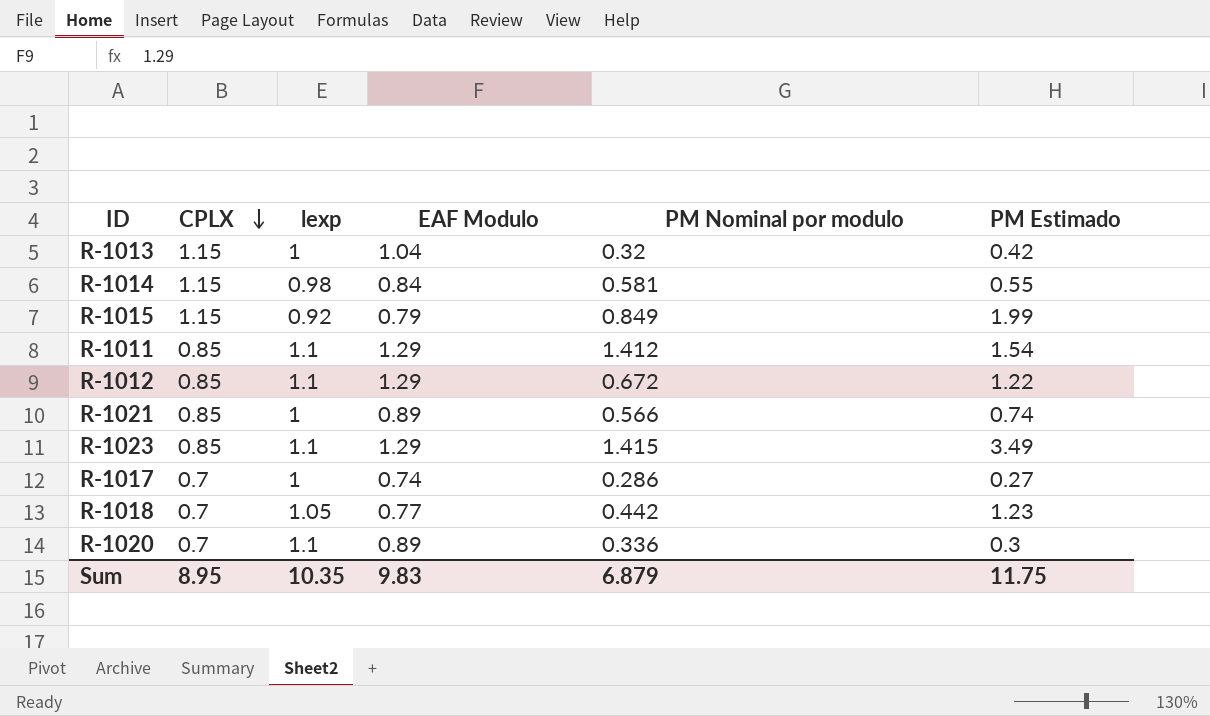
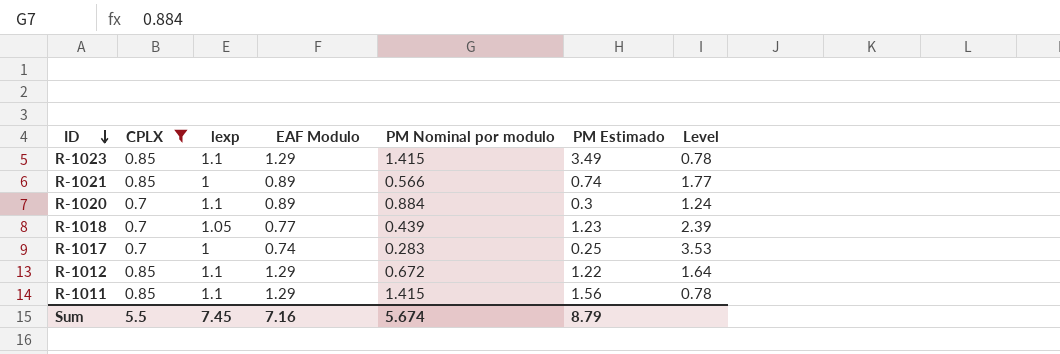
filter: none -> CPLX != 1.15
row order: CPLX descending -> ID descending
column Level | formula: none -> [lexp] / [PM Nominal por modulo]
R-1020 | PM Nominal por modulo: 0.336 -> 0.884
R-1018 | PM Nominal por modulo: 0.442 -> 0.439
R-1017 | PM Nominal por modulo: 0.286 -> 0.283
R-1017 | PM Estimado: 0.27 -> 0.25
R-1011 | PM Nominal por modulo: 1.412 -> 1.415
R-1011 | PM Estimado: 1.54 -> 1.56
Sum | CPLX: 8.95 -> 5.5
Sum | lexp: 10.35 -> 7.45
Sum | EAF Modulo: 9.83 -> 7.16
Sum | PM Nominal por modulo: 6.879 -> 5.674
Sum | PM Estimado: 11.75 -> 8.79

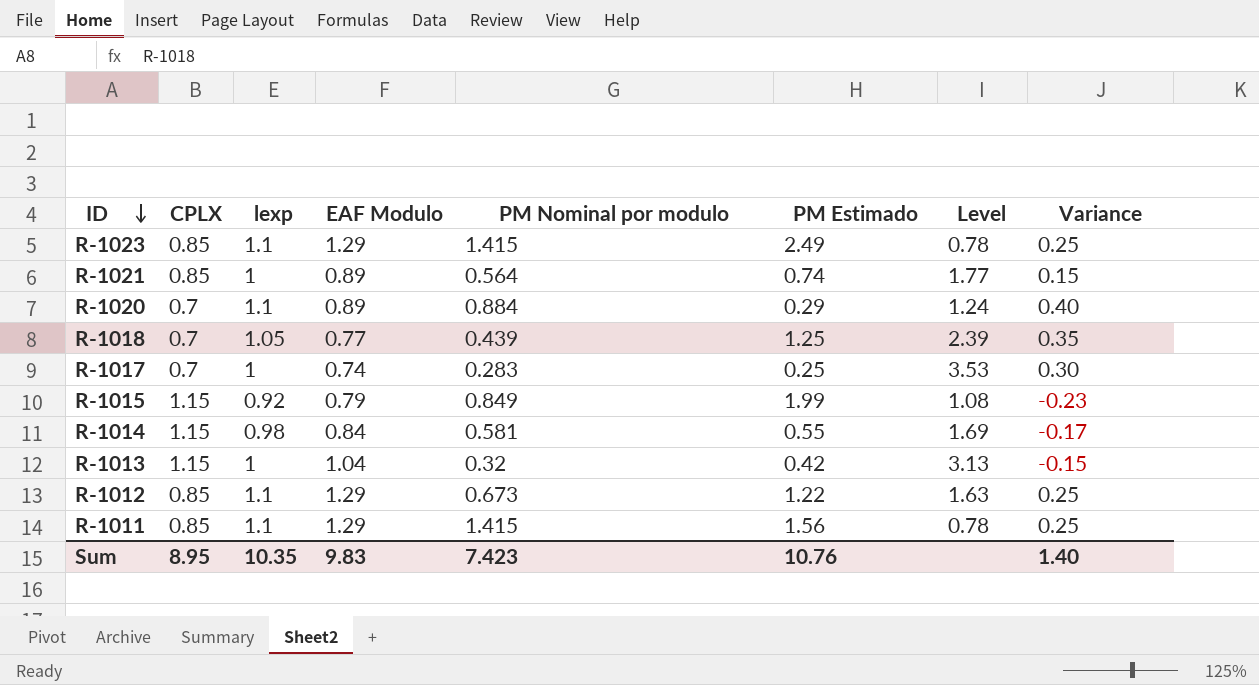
filter: CPLX != 1.15 -> none
column Variance | formula: none -> [lexp] - [CPLX]
R-1023 | PM Estimado: 3.49 -> 2.49
R-1021 | PM Nominal por modulo: 0.566 -> 0.564
R-1020 | PM Estimado: 0.3 -> 0.29
R-1018 | PM Estimado: 1.23 -> 1.25
R-1012 | PM Nominal por modulo: 0.672 -> 0.673
R-1012 | Level: 1.64 -> 1.63
Sum | CPLX: 5.5 -> 8.95
Sum | lexp: 7.45 -> 10.35
Sum | EAF Modulo: 7.16 -> 9.83
Sum | PM Nominal por modulo: 5.674 -> 7.423
Sum | PM Estimado: 8.79 -> 10.76

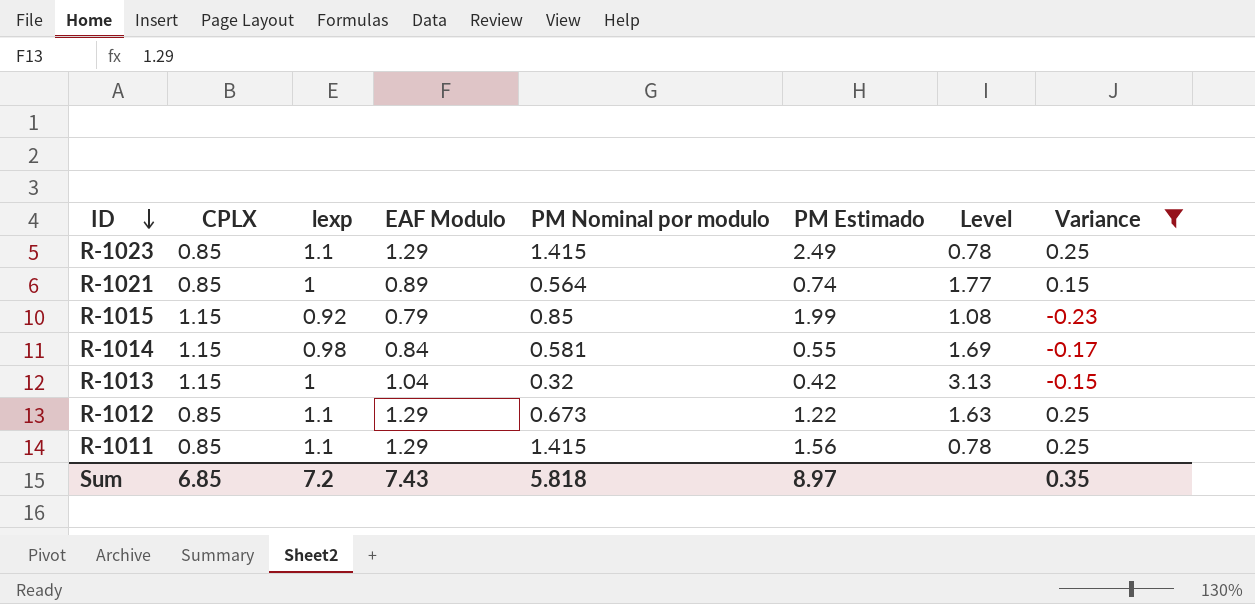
filter: none -> Variance <= 0.25
R-1015 | PM Nominal por modulo: 0.849 -> 0.85
Sum | CPLX: 8.95 -> 6.85
Sum | lexp: 10.35 -> 7.2
Sum | EAF Modulo: 9.83 -> 7.43
Sum | PM Nominal por modulo: 7.423 -> 5.818
Sum | PM Estimado: 10.76 -> 8.97
Sum | Variance: 1.40 -> 0.35

